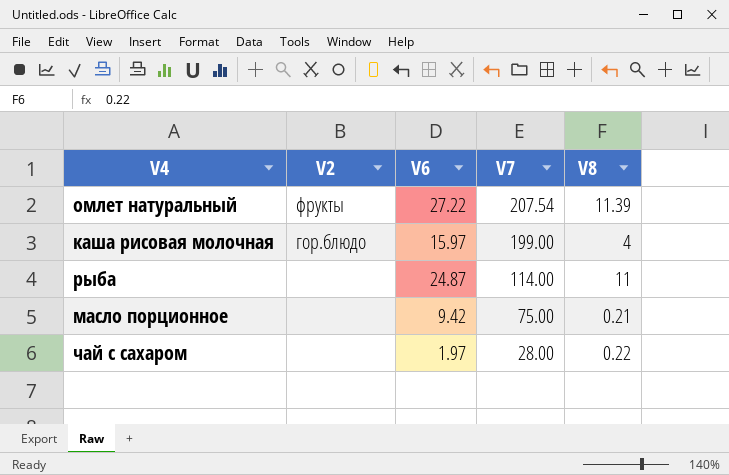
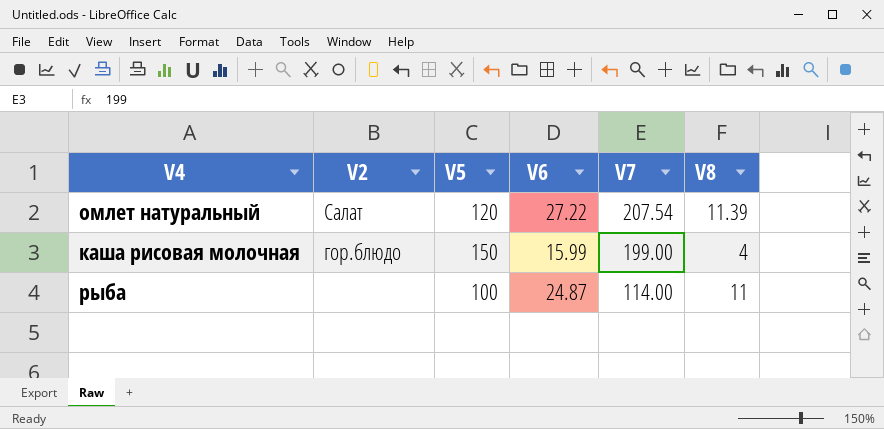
column V5 | position: none -> 3
row масло порционное: none | 9.42 | 75.00 | 0.21 -> none
row чай с сахаром: none | 1.97 | 28.00 | 0.22 -> none
омлет натуральный | V2: фрукты -> Салат
каша рисовая молочная | V6: 15.97 -> 15.99

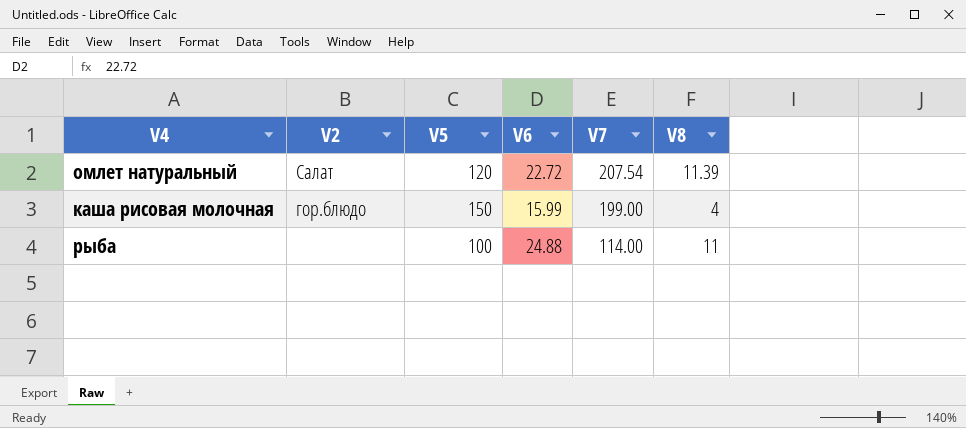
омлет натуральный | V6: 27.22 -> 22.72
рыба | V6: 24.87 -> 24.88

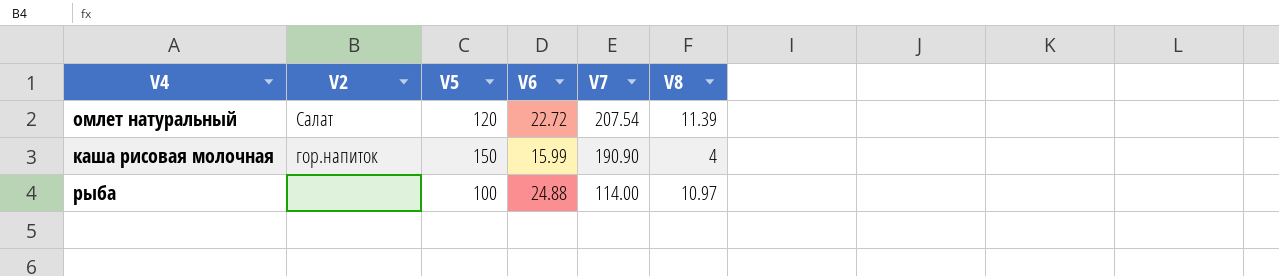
каша рисовая молочная | V2: гор.блюдо -> гор.напиток
каша рисовая молочная | V7: 199.00 -> 190.90
рыба | V8: 11 -> 10.97

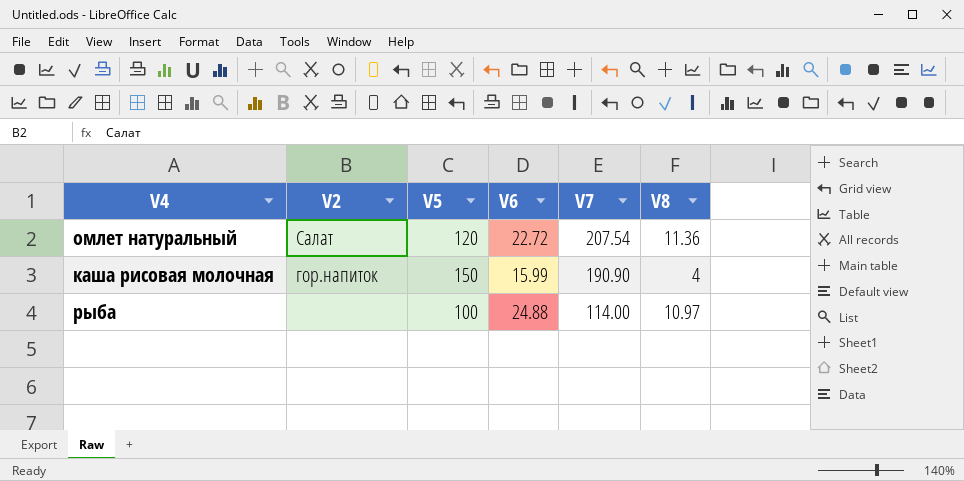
омлет натуральный | V8: 11.39 -> 11.36

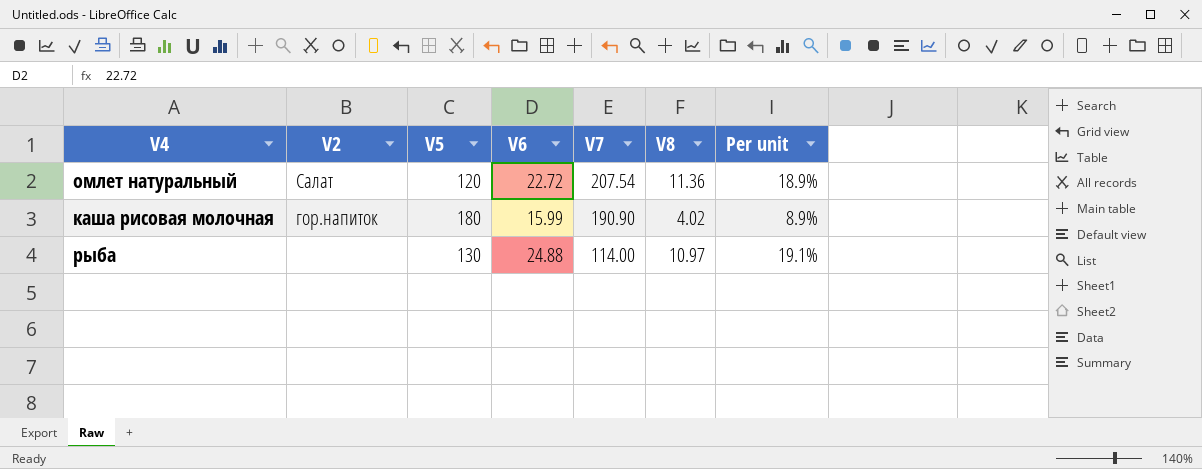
column Per unit | formula: none -> [V6] / [V5]
каша рисовая молочная | V5: 150 -> 180
каша рисовая молочная | V8: 4 -> 4.02
рыба | V5: 100 -> 130

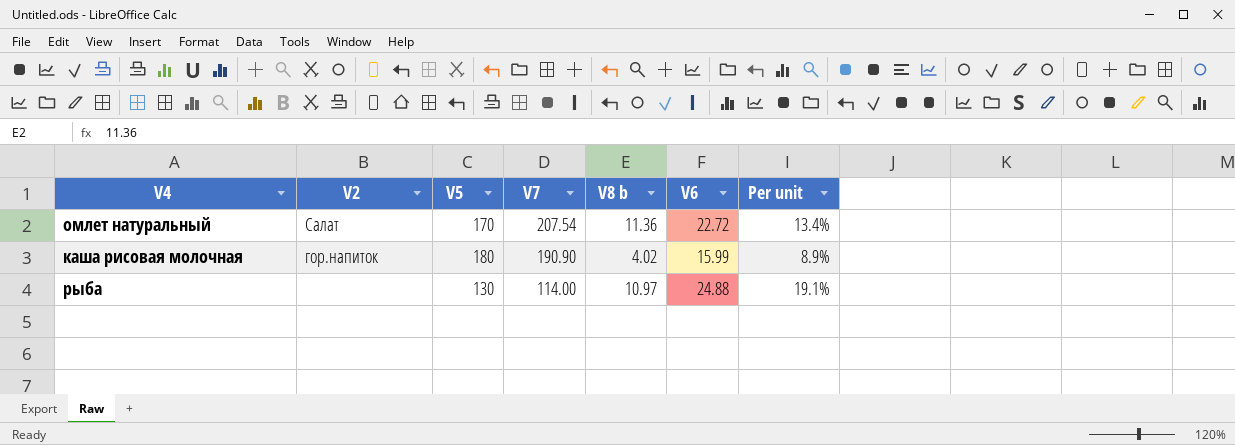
column name: V8 -> V8 b
column V6 | position: 4 -> 6
омлет натуральный | V5: 120 -> 170
омлет натуральный | Per unit: 18.9% -> 13.4%

